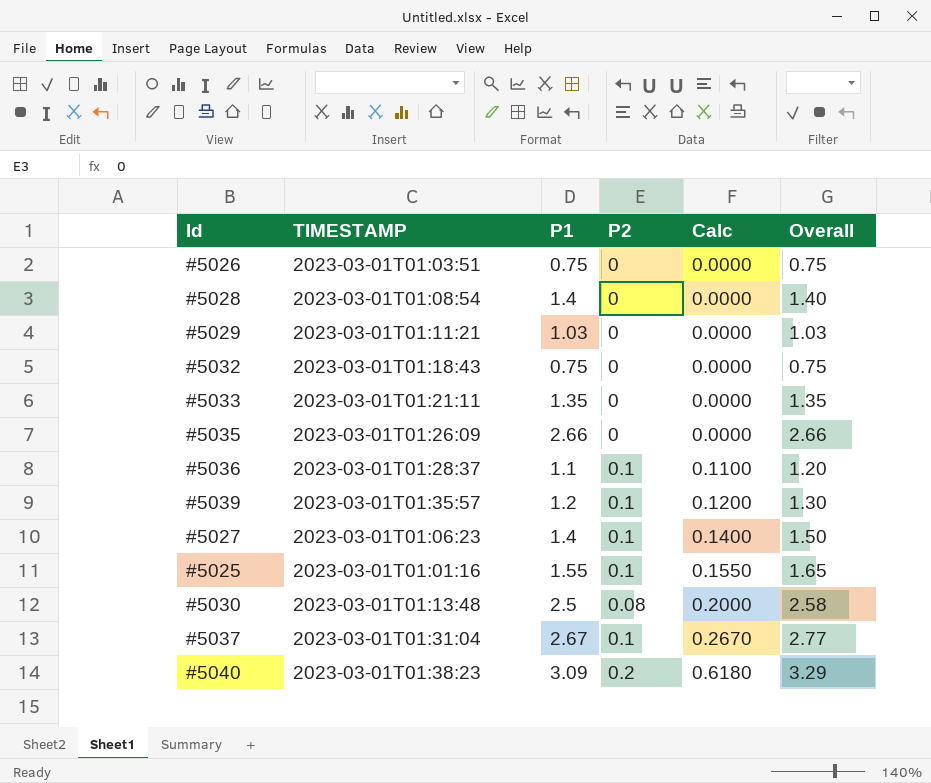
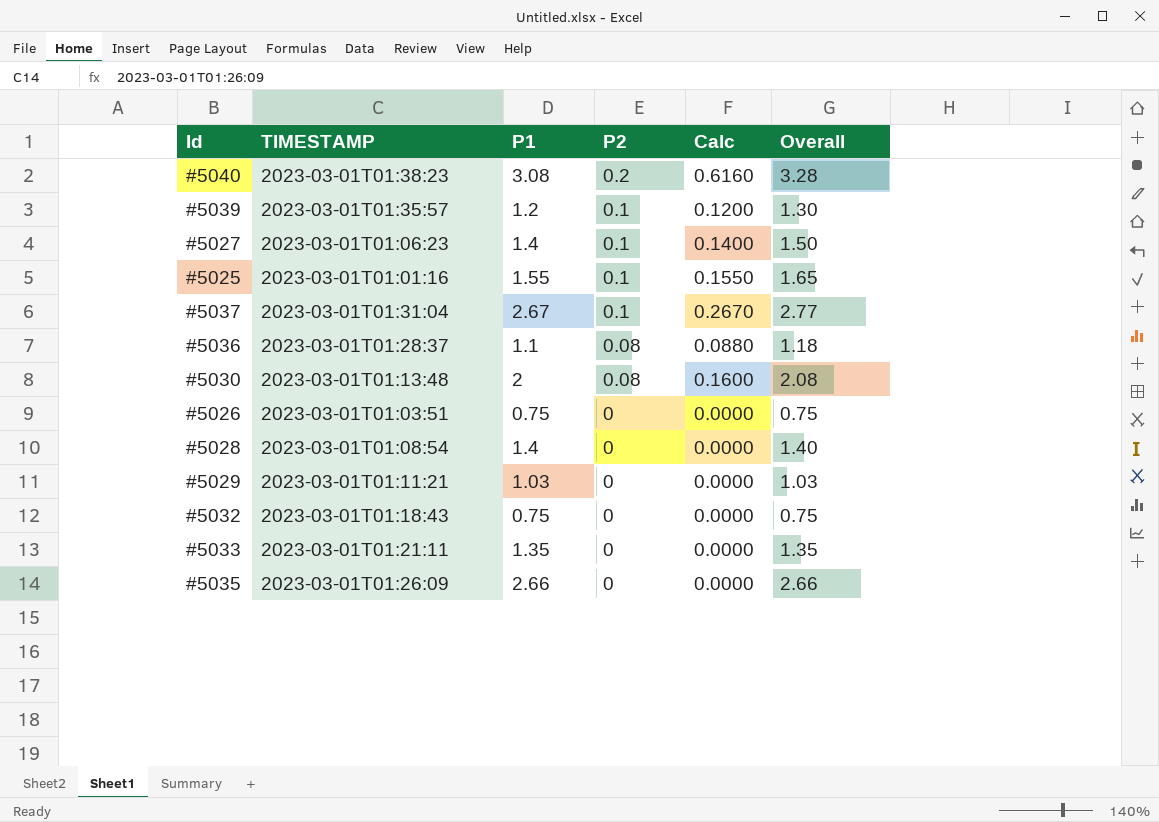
row order: Calc ascending -> P2 descending
#5040 | P1: 3.09 -> 3.08
#5040 | Calc: 0.6180 -> 0.6160
#5040 | Overall: 3.29 -> 3.28
#5036 | P2: 0.1 -> 0.08
#5036 | Calc: 0.1100 -> 0.0880
#5036 | Overall: 1.20 -> 1.18
#5030 | P1: 2.5 -> 2
#5030 | Calc: 0.2000 -> 0.1600
#5030 | Overall: 2.58 -> 2.08

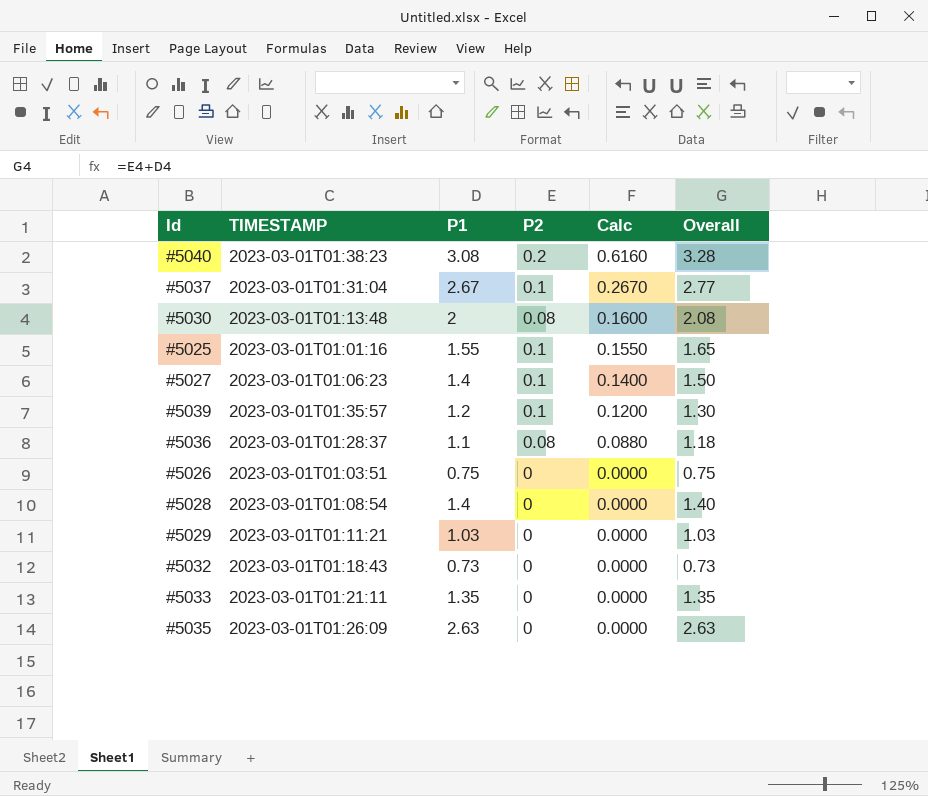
row order: P2 descending -> Calc descending
#5032 | P1: 0.75 -> 0.73
#5032 | Overall: 0.75 -> 0.73
#5035 | P1: 2.66 -> 2.63
#5035 | Overall: 2.66 -> 2.63

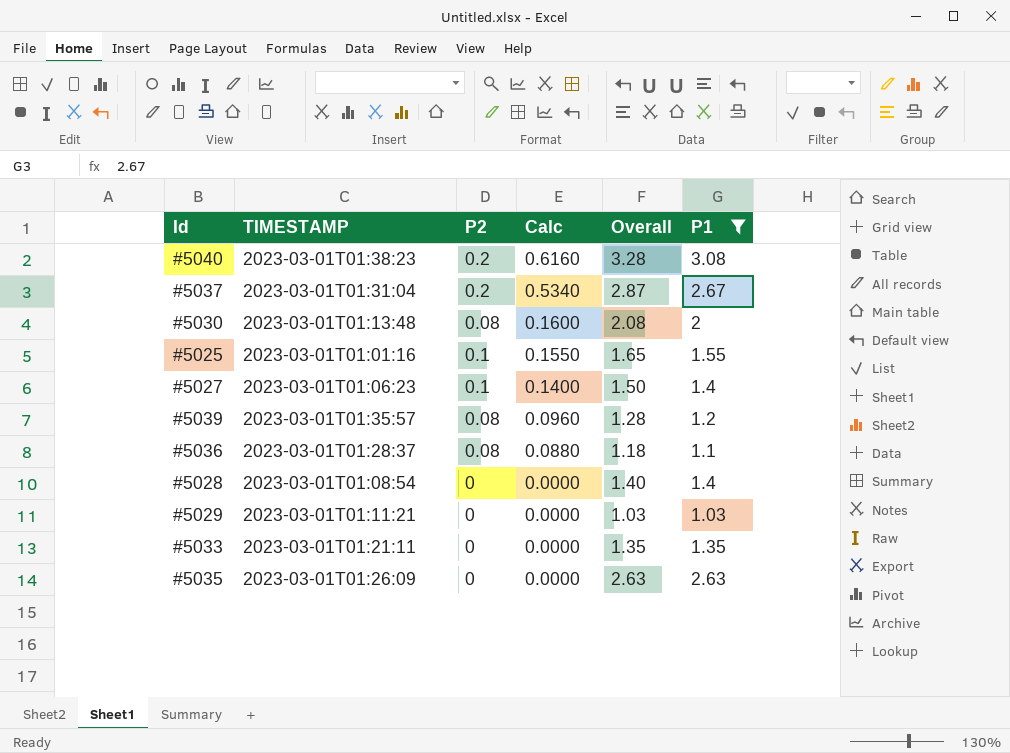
filter: none -> P1 >= 1.03
column P1 | position: 3 -> 6
#5037 | P2: 0.1 -> 0.2
#5037 | Calc: 0.2670 -> 0.5340
#5037 | Overall: 2.77 -> 2.87
#5039 | P2: 0.1 -> 0.08
#5039 | Calc: 0.1200 -> 0.0960
#5039 | Overall: 1.30 -> 1.28

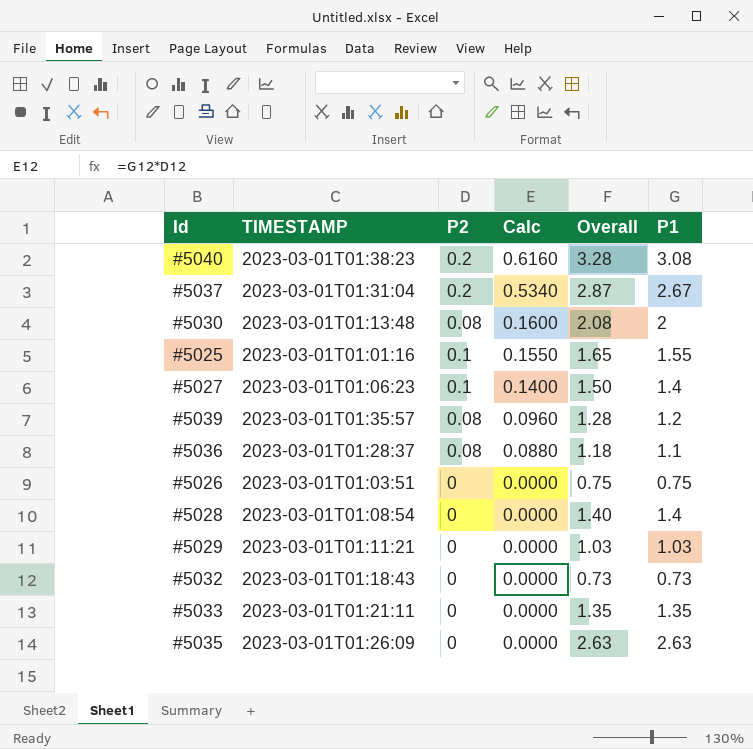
filter: P1 >= 1.03 -> none

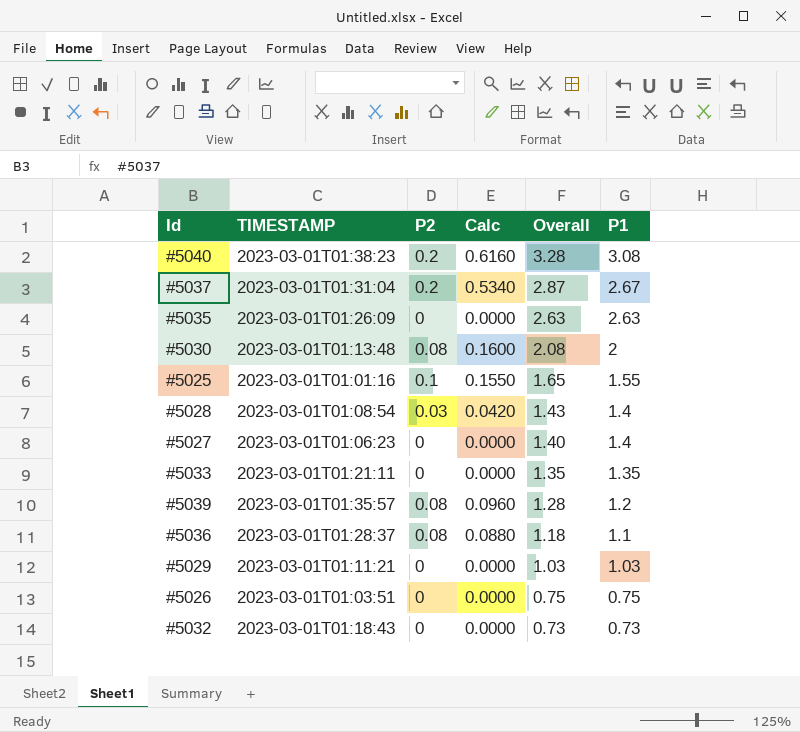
row order: Calc descending -> Overall descending
#5028 | P2: 0 -> 0.03
#5028 | Calc: 0.0000 -> 0.0420
#5028 | Overall: 1.40 -> 1.43
#5027 | P2: 0.1 -> 0
#5027 | Calc: 0.1400 -> 0.0000
#5027 | Overall: 1.50 -> 1.40

